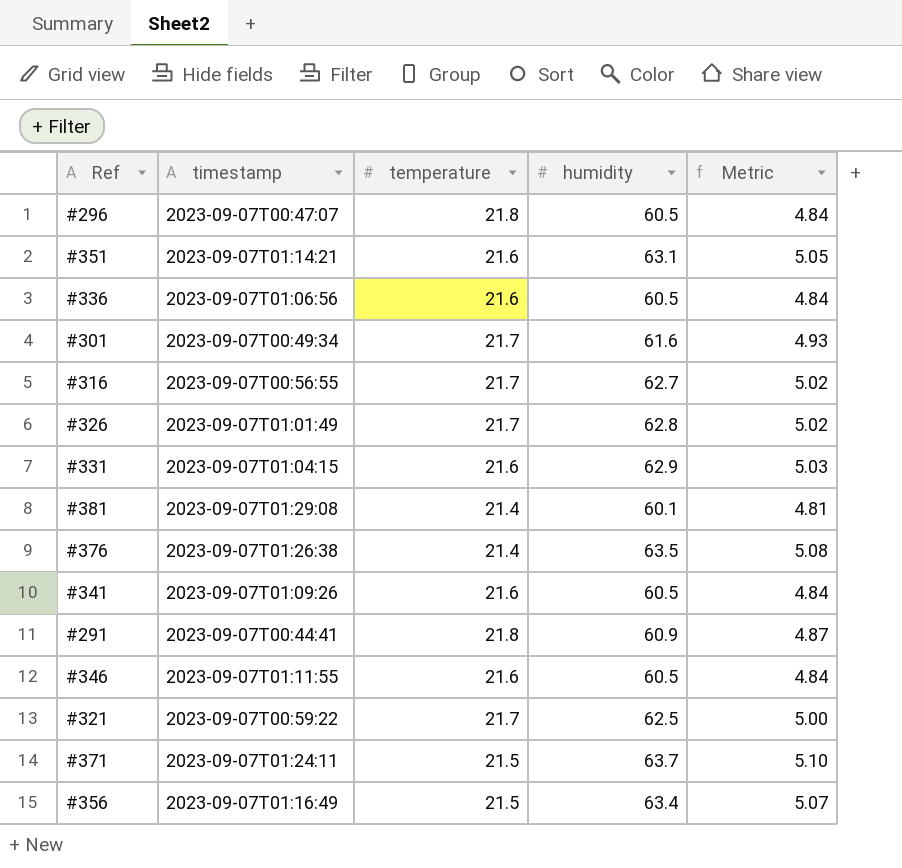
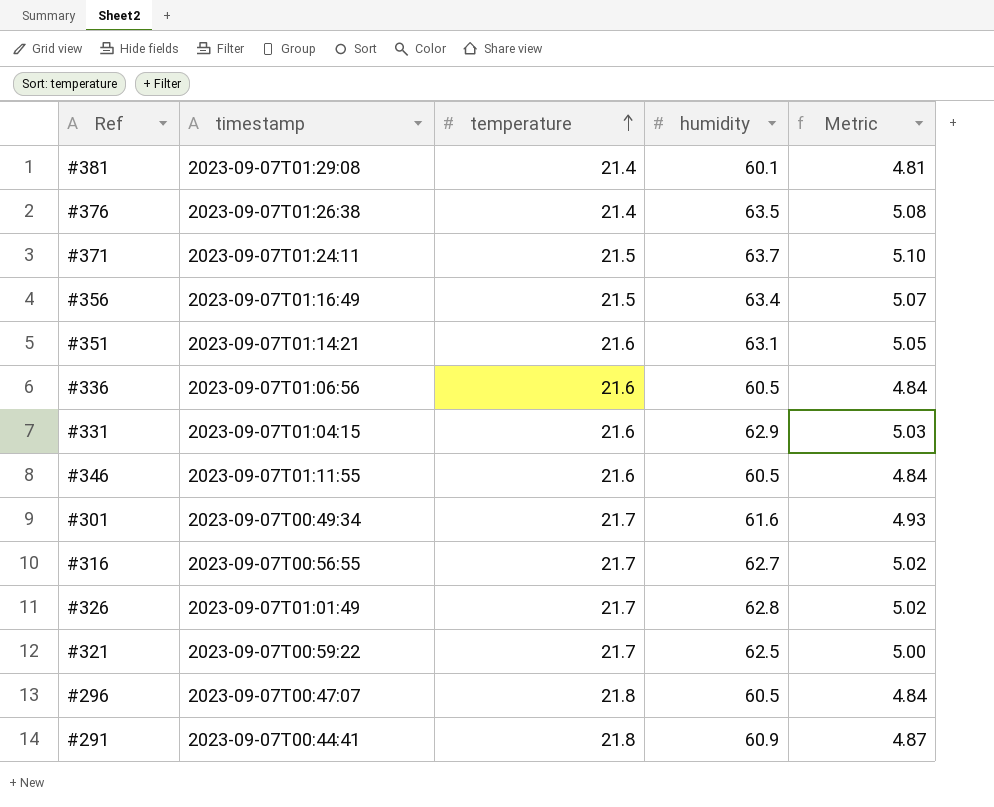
row order: none -> temperature ascending
row #341: 2023-09-07T01:09:26 | 21.6 | 60.5 | 4.84 -> none

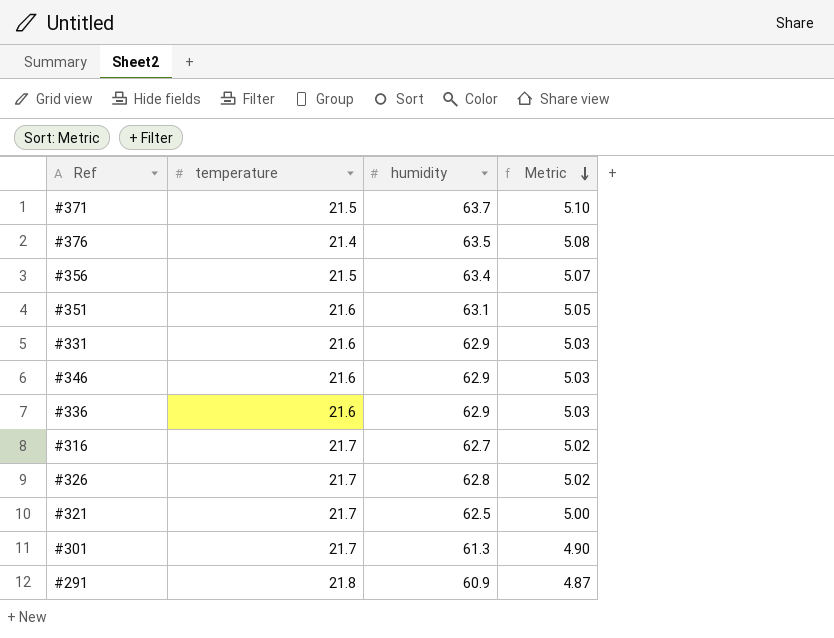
row order: temperature ascending -> Metric descending
column timestamp | position: 2 -> none
row #381: 2023-09-07T01:29:08 | 21.4 | 60.1 | 4.81 -> none
row #296: 2023-09-07T00:47:07 | 21.8 | 60.5 | 4.84 -> none
#346 | humidity: 60.5 -> 62.9
#346 | Metric: 4.84 -> 5.03
#336 | humidity: 60.5 -> 62.9
#336 | Metric: 4.84 -> 5.03
#301 | humidity: 61.6 -> 61.3
#301 | Metric: 4.93 -> 4.90

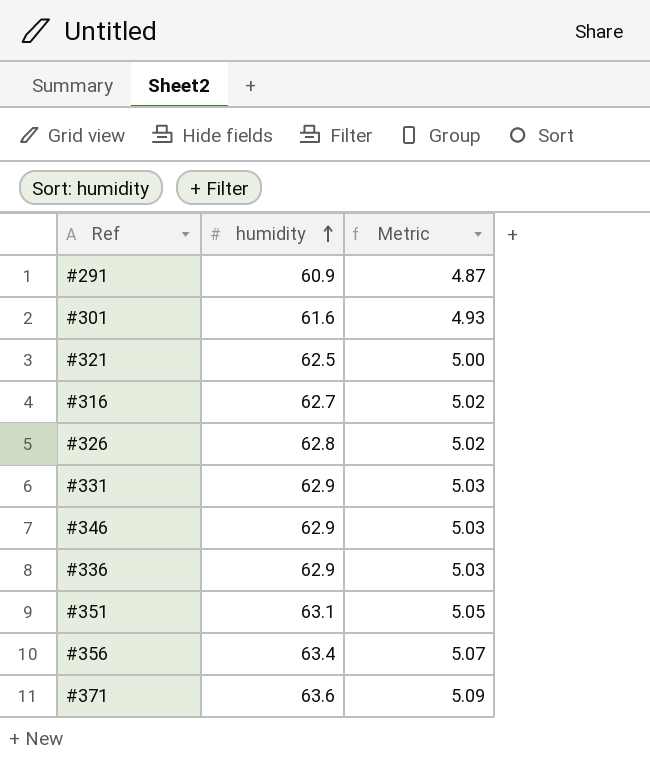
row order: Metric descending -> humidity ascending
column temperature | position: 2 -> none
row #376: 21.4 | 63.5 | 5.08 -> none
#301 | humidity: 61.3 -> 61.6
#301 | Metric: 4.90 -> 4.93
#371 | humidity: 63.7 -> 63.6
#371 | Metric: 5.10 -> 5.09

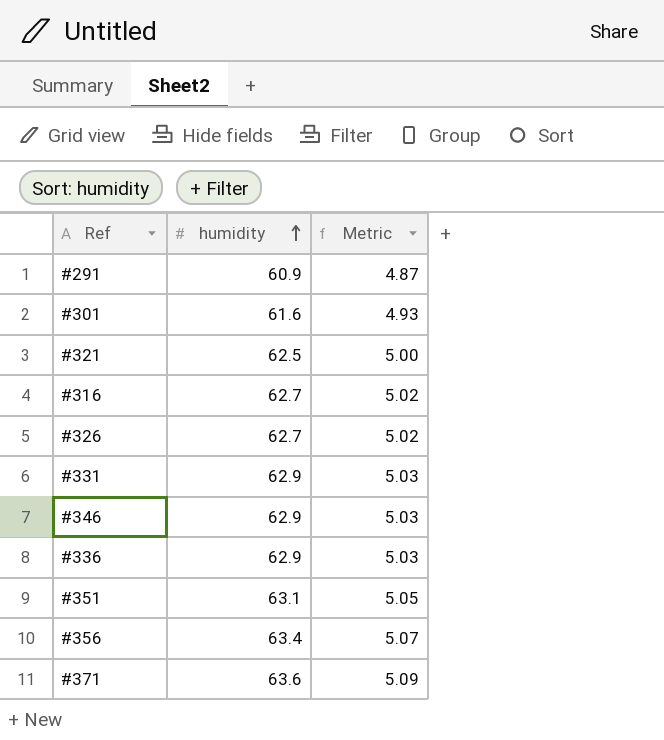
#326 | humidity: 62.8 -> 62.7

